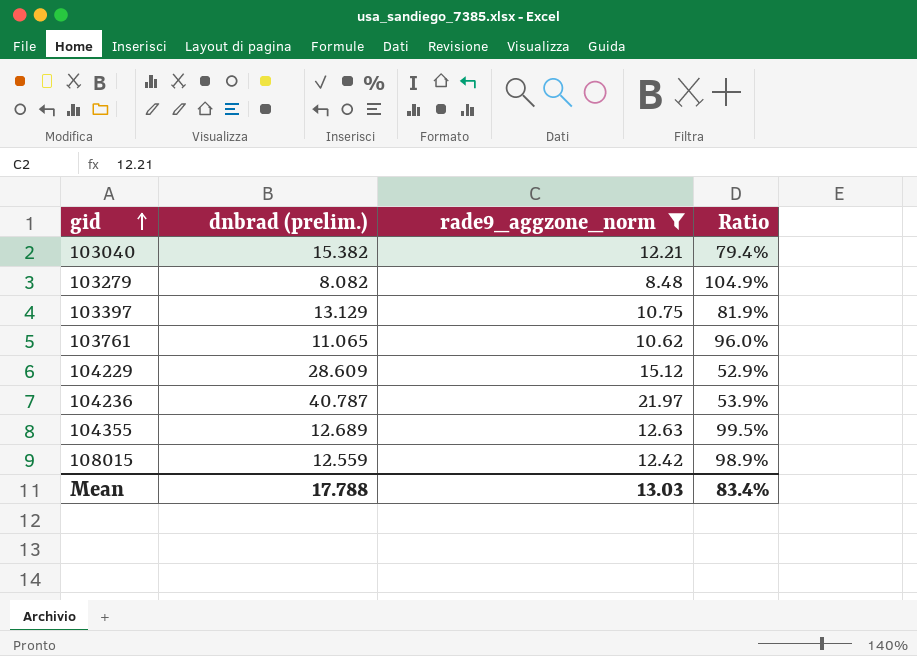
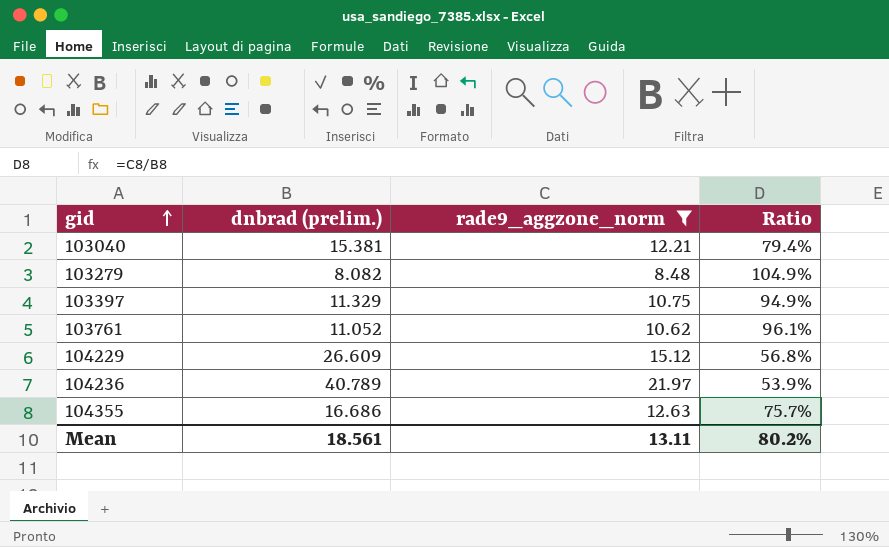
row 108015: 12.559 | 12.42 | 98.9% -> none
103040 | dnbrad (prelim.): 15.382 -> 15.381
103397 | dnbrad (prelim.): 13.129 -> 11.329
103397 | Ratio: 81.9% -> 94.9%
103761 | dnbrad (prelim.): 11.065 -> 11.052
103761 | Ratio: 96.0% -> 96.1%
104229 | dnbrad (prelim.): 28.609 -> 26.609
104229 | Ratio: 52.9% -> 56.8%
104236 | dnbrad (prelim.): 40.787 -> 40.789
104355 | dnbrad (prelim.): 12.689 -> 16.686
104355 | Ratio: 99.5% -> 75.7%
Mean | dnbrad (prelim.): 17.788 -> 18.561
Mean | rade9_aggzone_norm: 13.03 -> 13.11
Mean | Ratio: 83.4% -> 80.2%

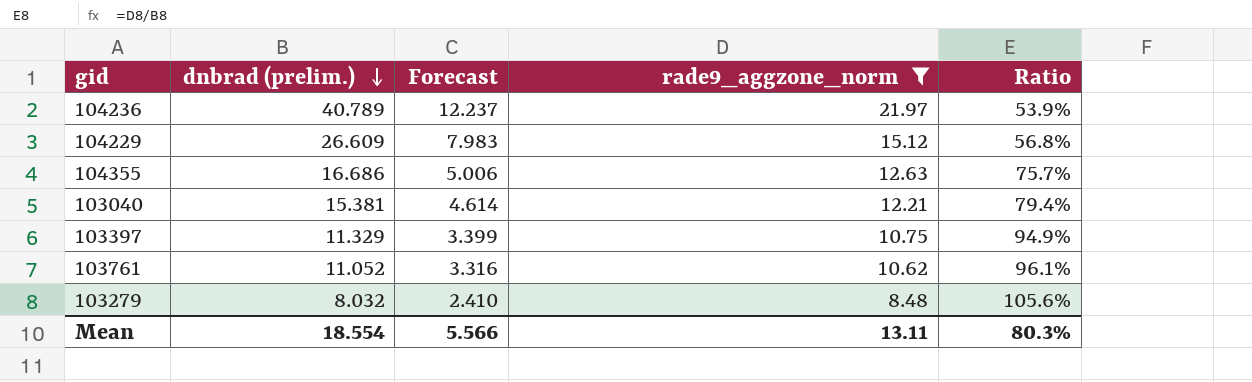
row order: gid ascending -> dnbrad (prelim.) descending
column Forecast | formula: none -> [dnbrad (prelim.)] * 0.3
103279 | dnbrad (prelim.): 8.082 -> 8.032
103279 | Ratio: 104.9% -> 105.6%
Mean | dnbrad (prelim.): 18.561 -> 18.554
Mean | Ratio: 80.2% -> 80.3%

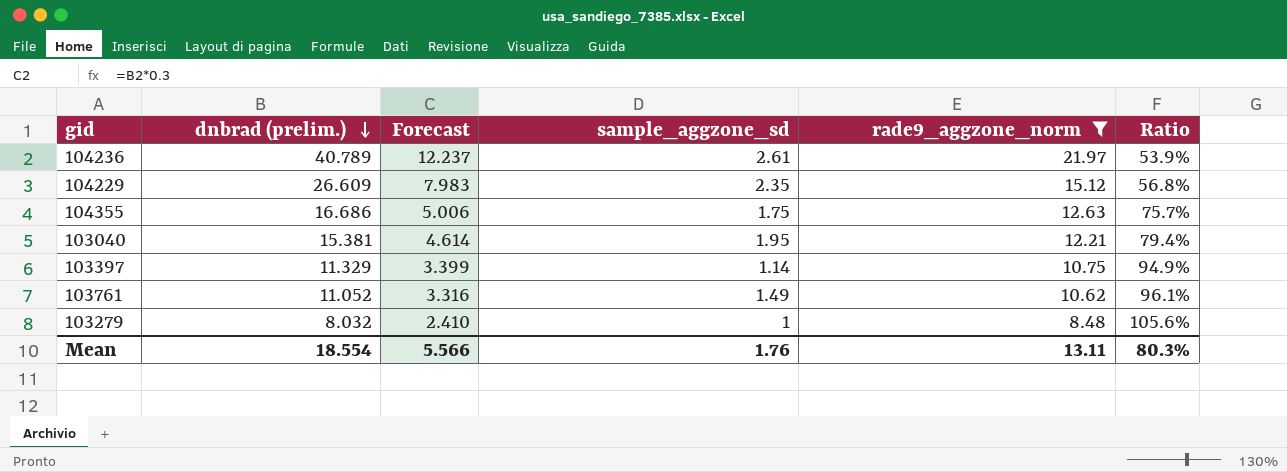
column sample_aggzone_sd | position: none -> 4

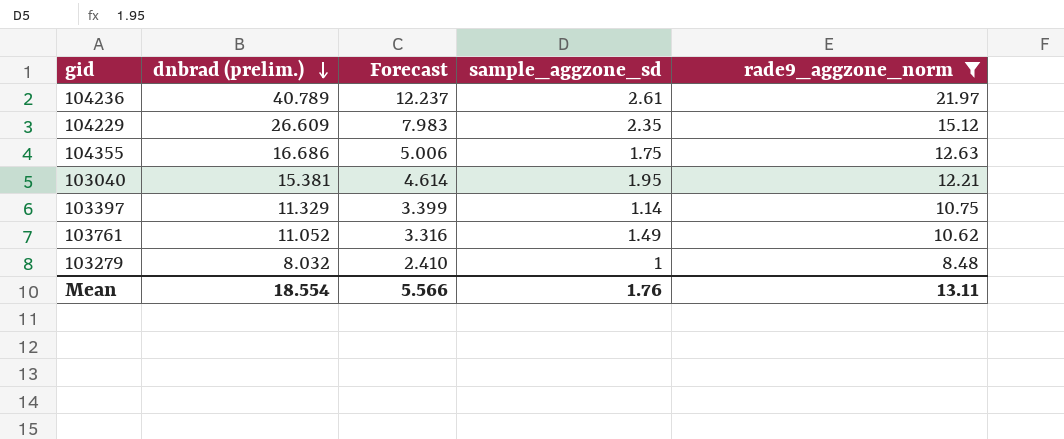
column Ratio | formula: [rade9_aggzone_norm] / [dnbrad (prelim.)] -> none

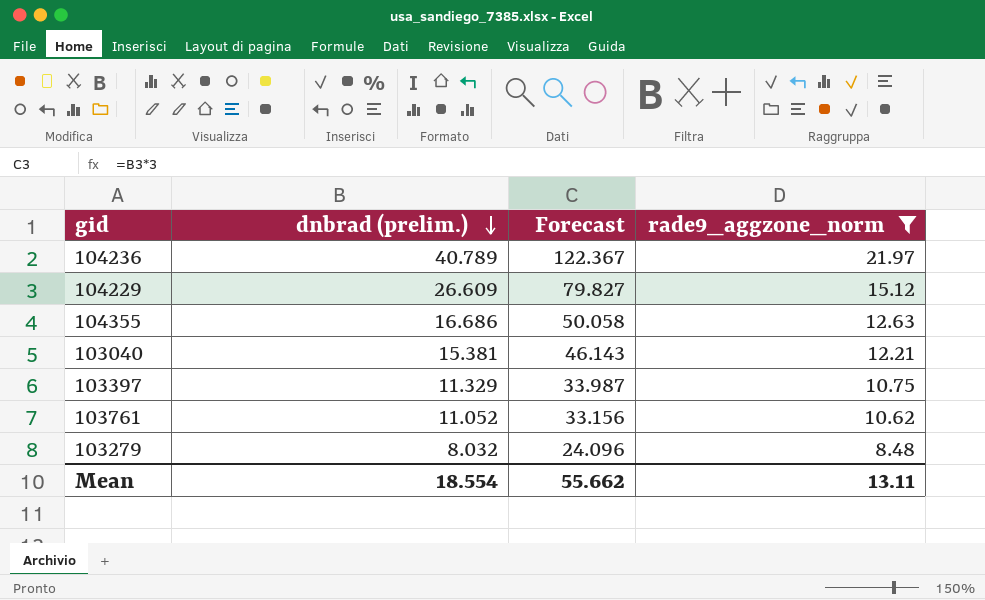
column sample_aggzone_sd | position: 4 -> none
column Forecast | formula: [dnbrad (prelim.)] * 0.3 -> [dnbrad (prelim.)] * 3
Mean | Forecast: 5.566 -> 55.662

